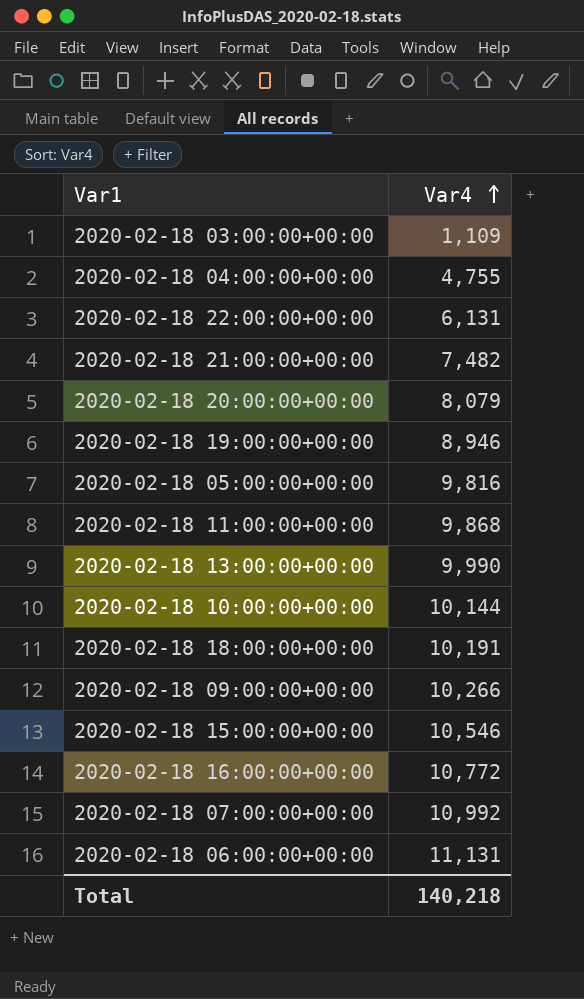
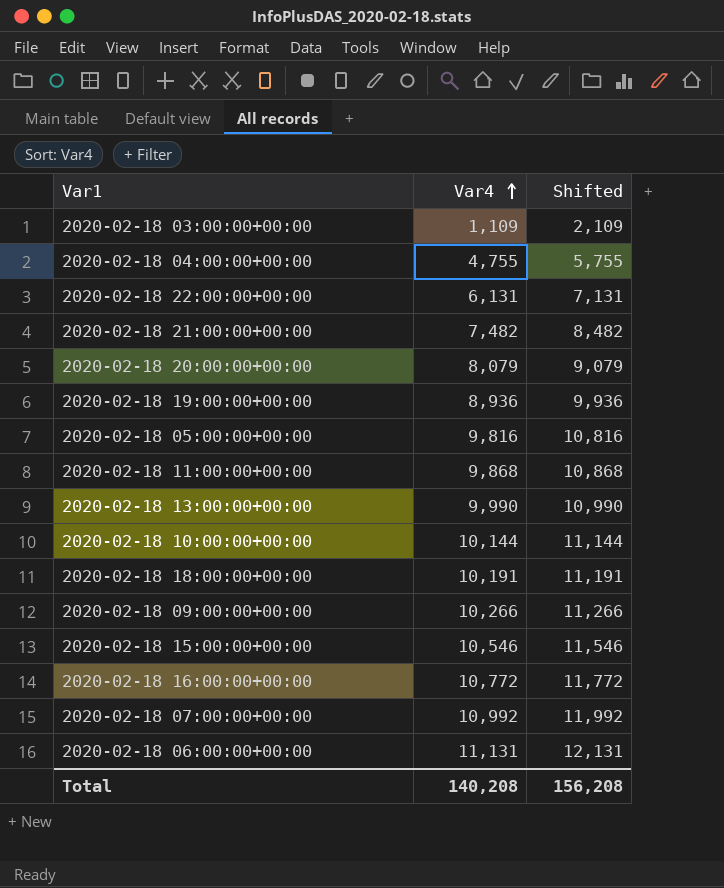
column Shifted | formula: none -> [Var4] + 1000
2020-02-18 19:00:00+00:00 | Var4: 8,946 -> 8,936
Total | Var4: 140,218 -> 140,208

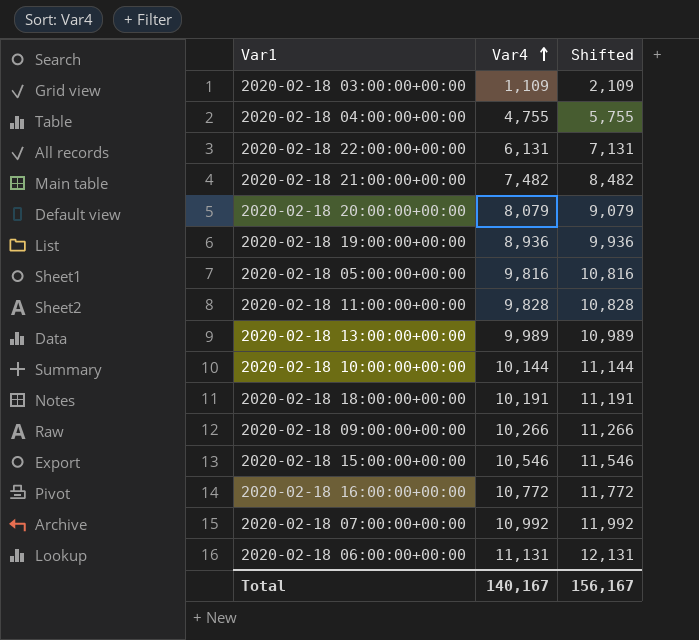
2020-02-18 11:00:00+00:00 | Var4: 9,868 -> 9,828
2020-02-18 11:00:00+00:00 | Shifted: 10,868 -> 10,828
2020-02-18 13:00:00+00:00 | Var4: 9,990 -> 9,989
2020-02-18 13:00:00+00:00 | Shifted: 10,990 -> 10,989
Total | Var4: 140,208 -> 140,167
Total | Shifted: 156,208 -> 156,167

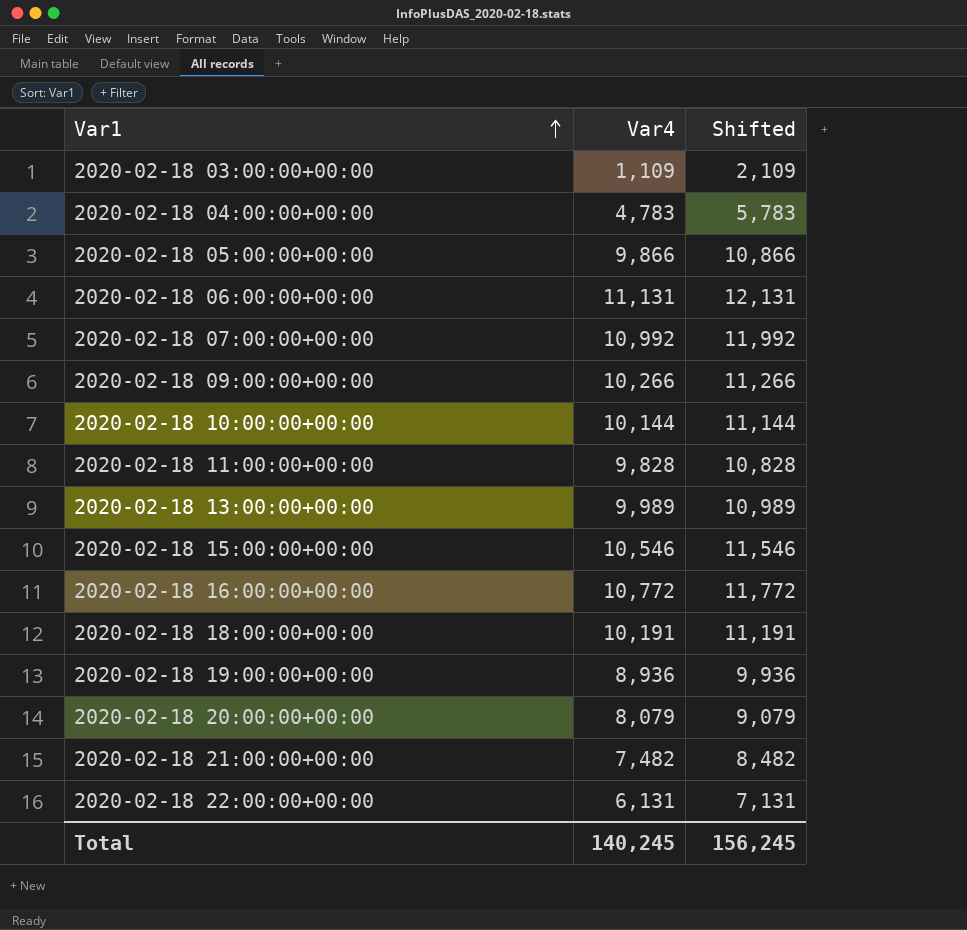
row order: Var4 ascending -> Var1 ascending
2020-02-18 04:00:00+00:00 | Var4: 4,755 -> 4,783
2020-02-18 04:00:00+00:00 | Shifted: 5,755 -> 5,783
2020-02-18 05:00:00+00:00 | Var4: 9,816 -> 9,866
2020-02-18 05:00:00+00:00 | Shifted: 10,816 -> 10,866
Total | Var4: 140,167 -> 140,245
Total | Shifted: 156,167 -> 156,245

